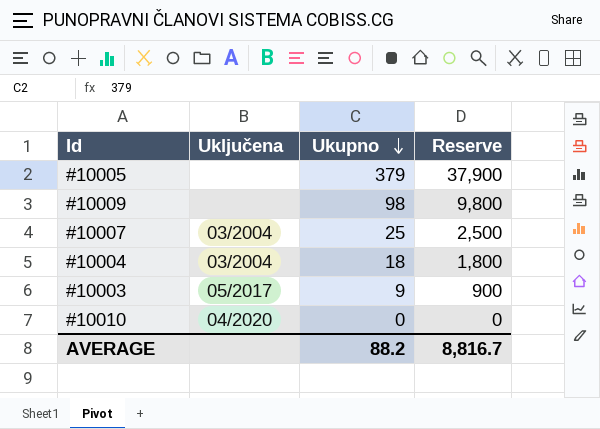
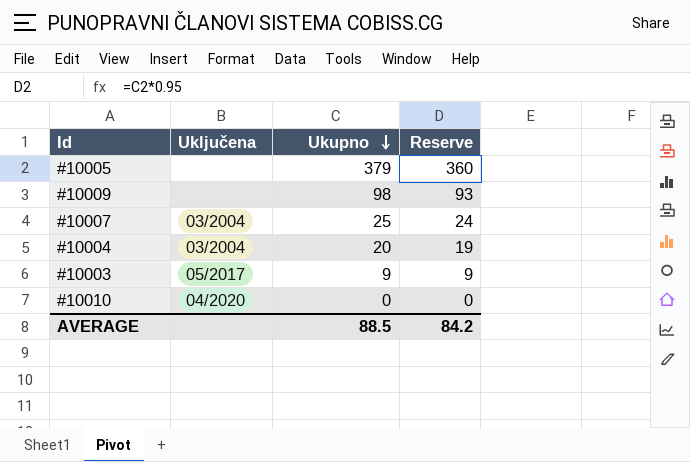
column Reserve | formula: [Ukupno] * 100 -> [Ukupno] * 0.95
#10004 | Ukupno: 18 -> 20
AVERAGE | Ukupno: 88.2 -> 88.5
AVERAGE | Reserve: 8,816.7 -> 84.2

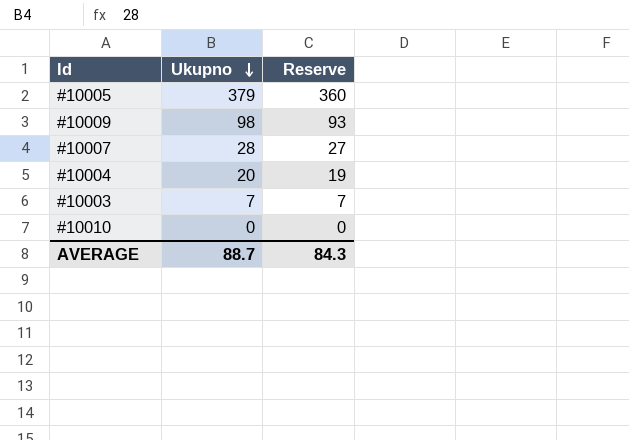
column Uključena | position: 2 -> none
#10007 | Ukupno: 25 -> 28
#10007 | Reserve: 24 -> 27
#10003 | Ukupno: 9 -> 7
#10003 | Reserve: 9 -> 7
AVERAGE | Ukupno: 88.5 -> 88.7
AVERAGE | Reserve: 84.2 -> 84.3

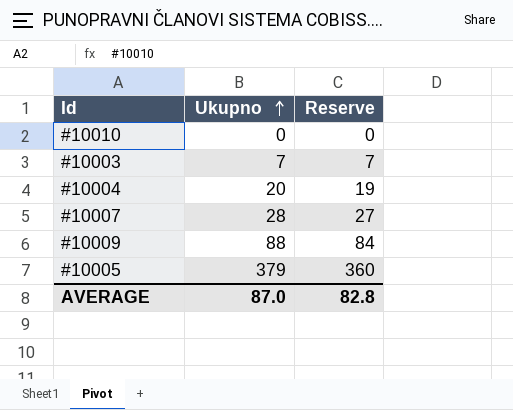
row order: Ukupno descending -> Ukupno ascending
#10009 | Ukupno: 98 -> 88
#10009 | Reserve: 93 -> 84
AVERAGE | Ukupno: 88.7 -> 87.0
AVERAGE | Reserve: 84.3 -> 82.8

